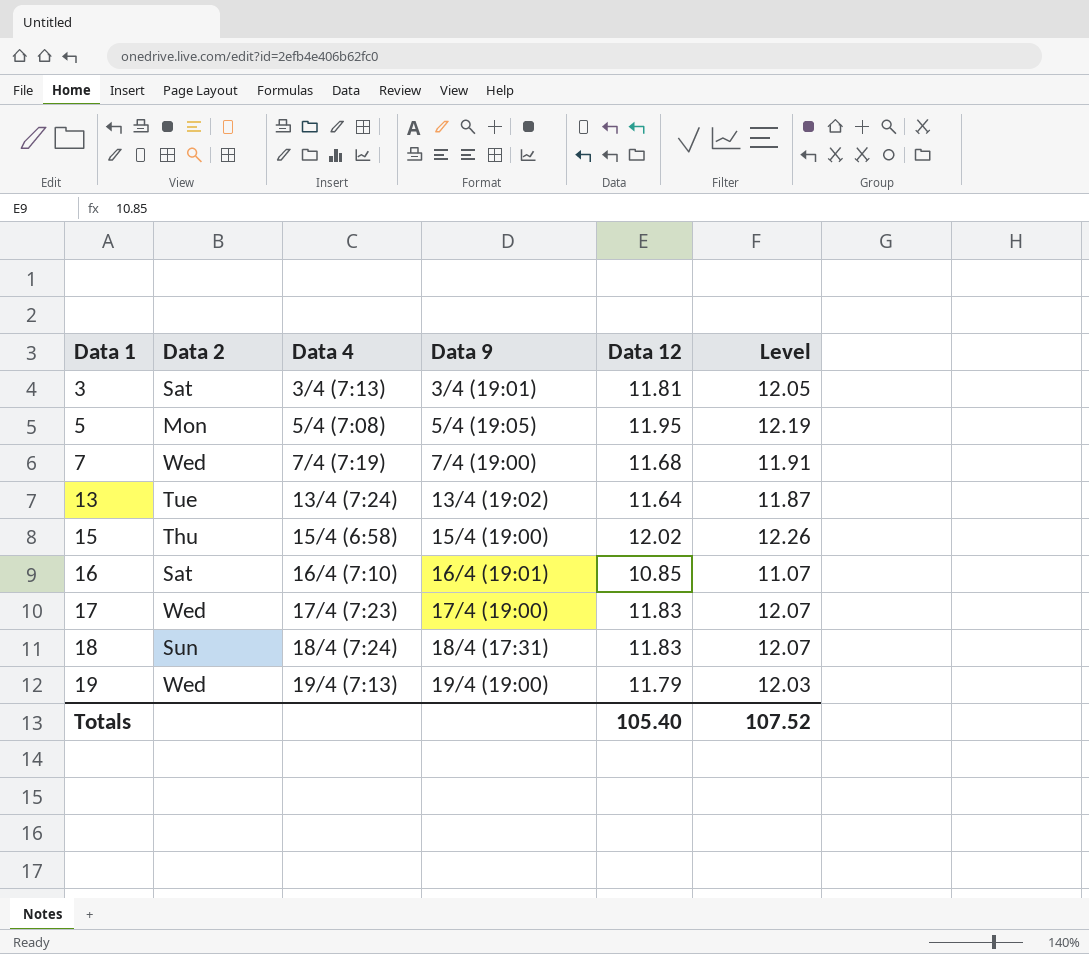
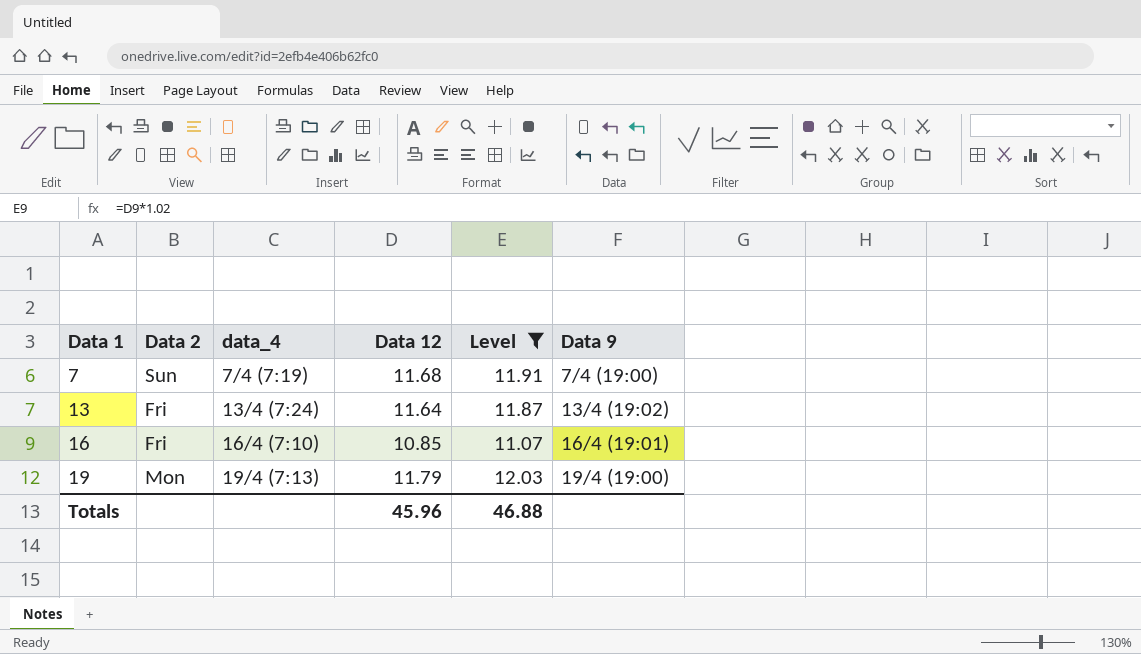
filter: none -> Level <= 12.03
column name: Data 4 -> data_4
column Data 9 | position: 4 -> 6
7 | Data 2: Wed -> Sun
13 | Data 2: Tue -> Fri
16 | Data 2: Sat -> Fri
19 | Data 2: Wed -> Mon
Totals | Data 12: 105.40 -> 45.96
Totals | Level: 107.52 -> 46.88

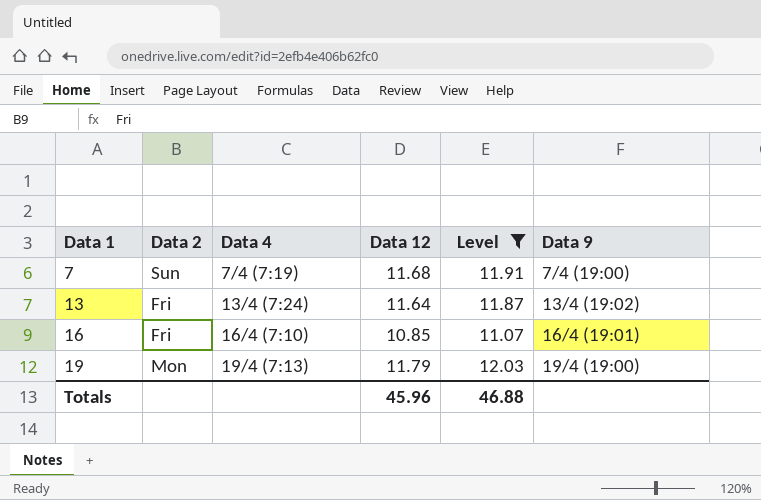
column name: data_4 -> Data 4

